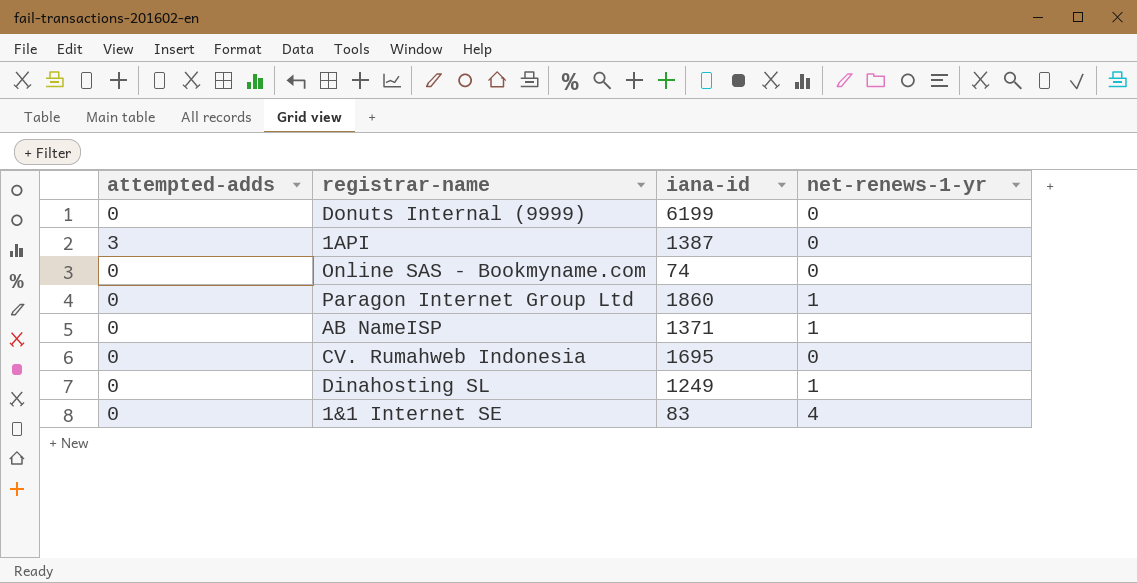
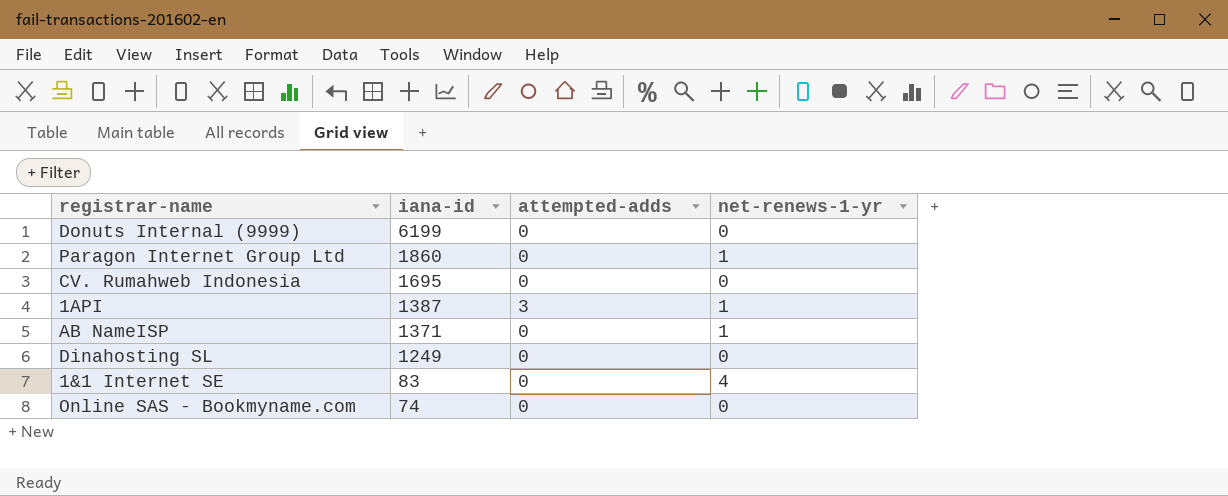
row order: none -> iana-id descending
column attempted-adds | position: 1 -> 3
1API | net-renews-1-yr: 0 -> 1
Dinahosting SL | net-renews-1-yr: 1 -> 0

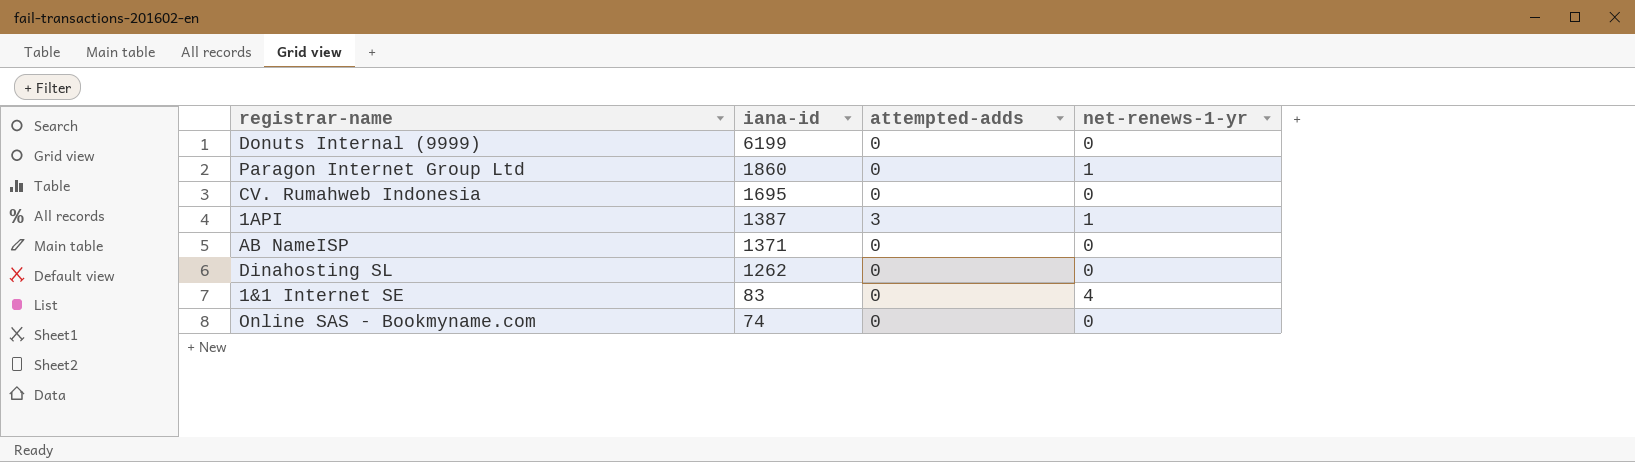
AB NameISP | net-renews-1-yr: 1 -> 0
Dinahosting SL | iana-id: 1249 -> 1262

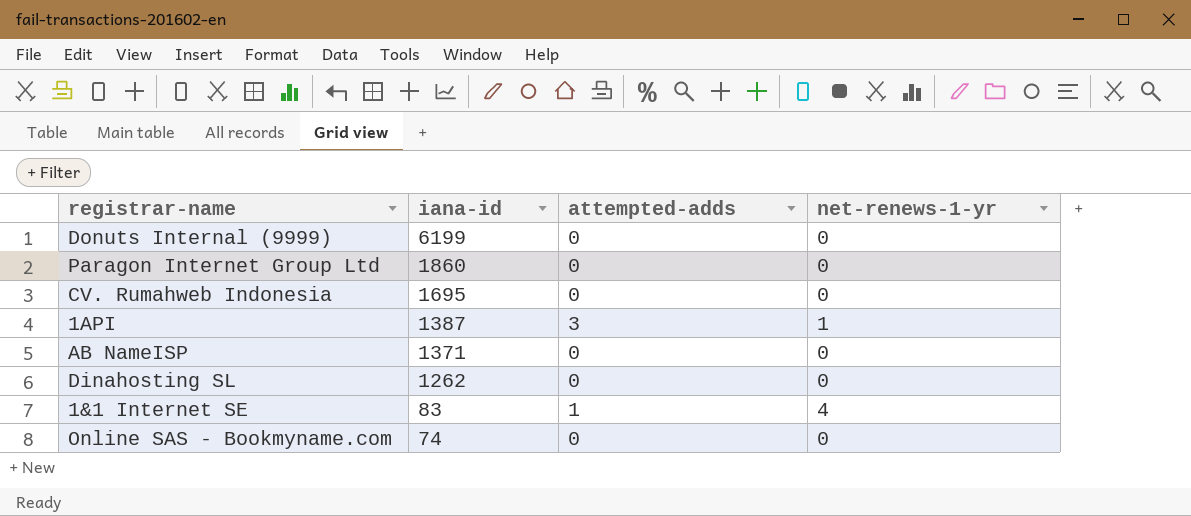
Paragon Internet Group Ltd | net-renews-1-yr: 1 -> 0
1&1 Internet SE | attempted-adds: 0 -> 1

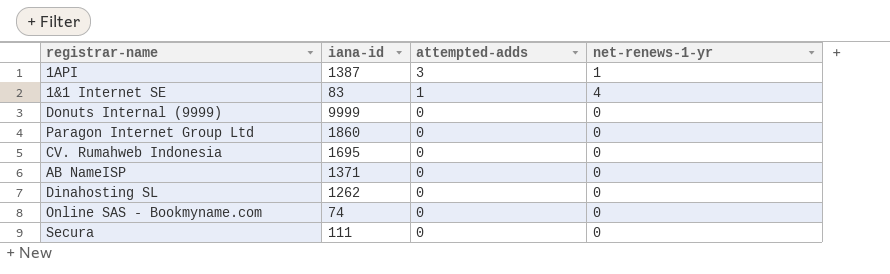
row order: iana-id descending -> attempted-adds descending
Donuts Internal (9999) | iana-id: 6199 -> 9999
row Secura: none -> 111 | 0 | 0

